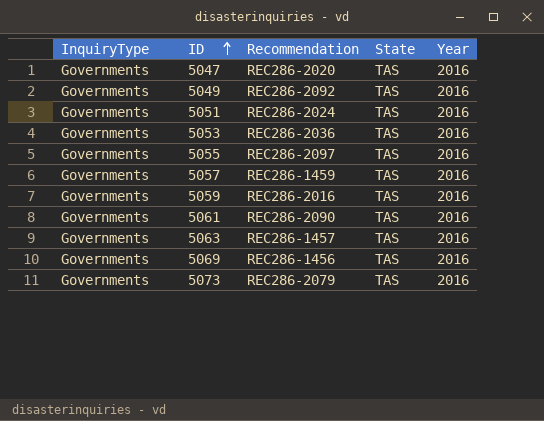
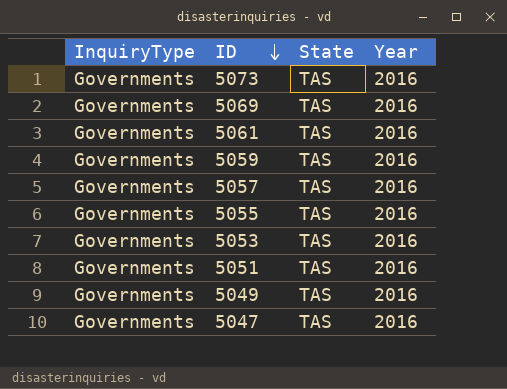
row order: ID ascending -> ID descending
column Recommendation | position: 3 -> none
row 5063: Governments | REC286-1457 | TAS | 2016 -> none

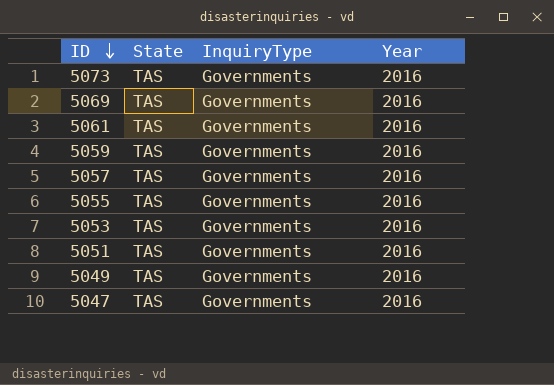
column InquiryType | position: 1 -> 3

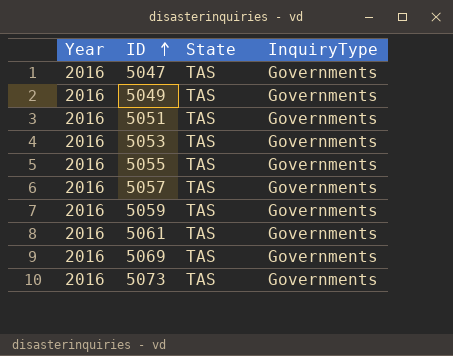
row order: ID descending -> ID ascending
column Year | position: 4 -> 1

